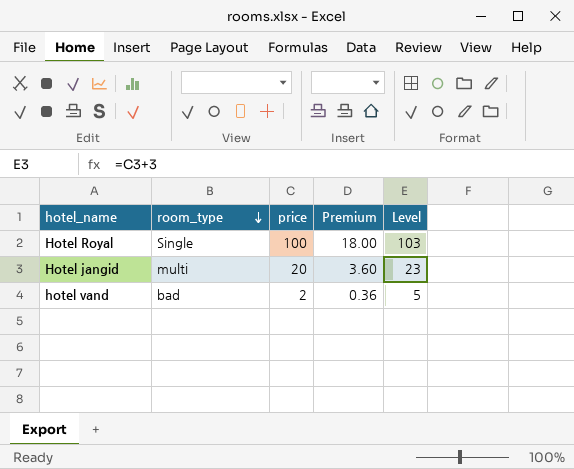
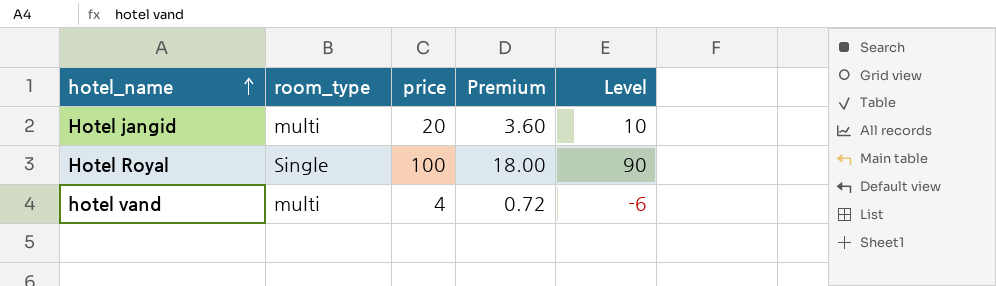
row order: room_type descending -> hotel_name ascending
column Level | formula: [price] + 3 -> [price] - 10
hotel vand | room_type: bad -> multi
hotel vand | price: 2 -> 4
hotel vand | Premium: 0.36 -> 0.72

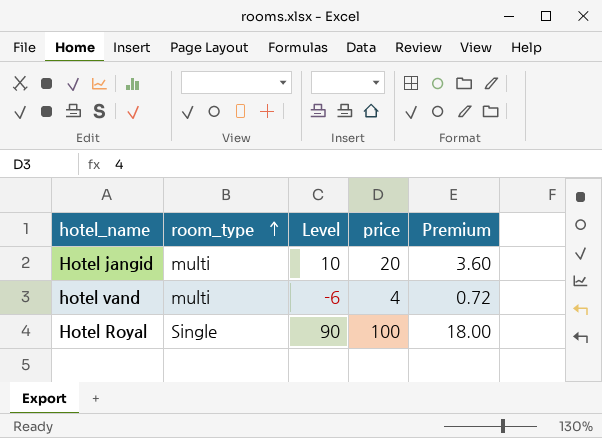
row order: hotel_name ascending -> room_type ascending
column Level | position: 5 -> 3

